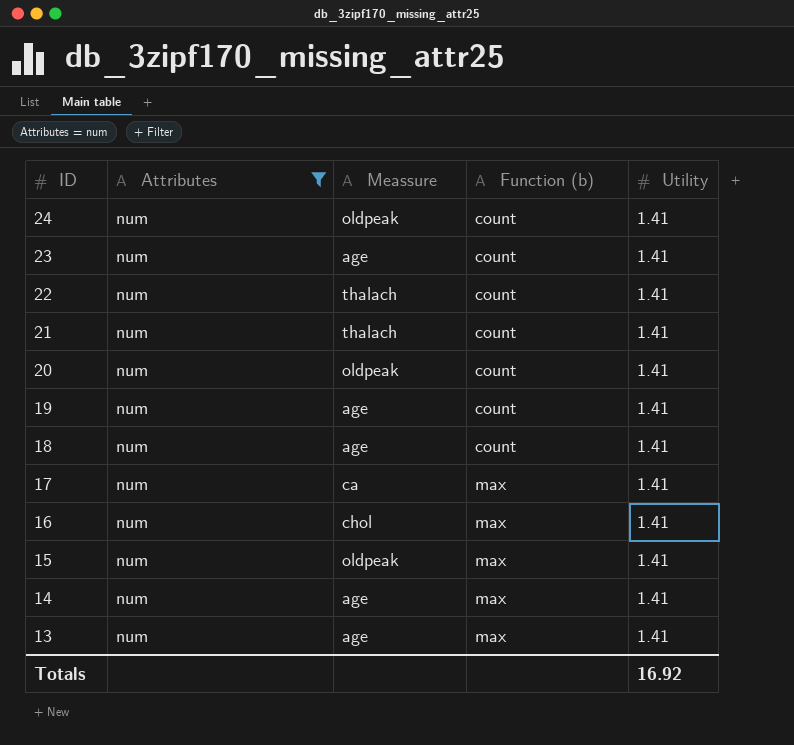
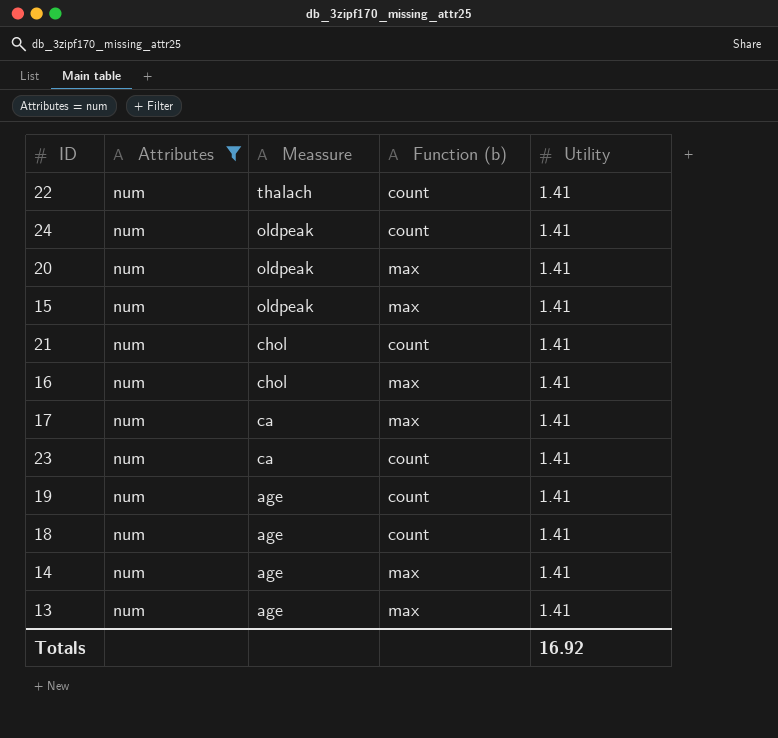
row order: ID descending -> Meassure descending
20 | Function (b): count -> max
21 | Meassure: thalach -> chol
23 | Meassure: age -> ca

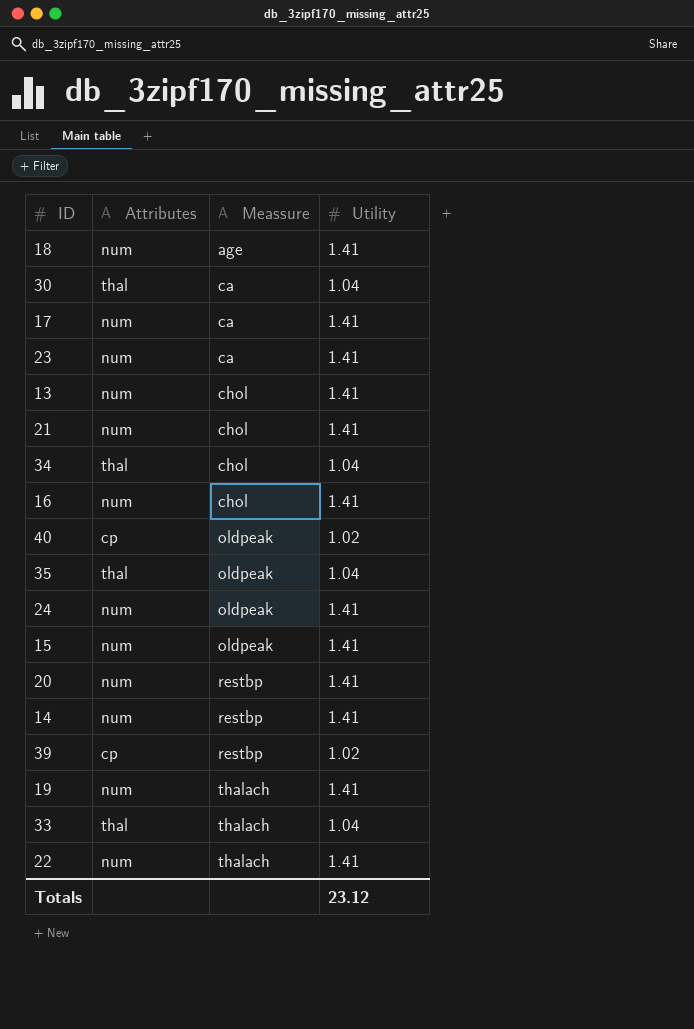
filter: Attributes = num -> none
row order: Meassure descending -> Meassure ascending
column Function (b) | position: 4 -> none
13 | Meassure: age -> chol
20 | Meassure: oldpeak -> restbp
14 | Meassure: age -> restbp
19 | Meassure: age -> thalach
Totals | Utility: 16.92 -> 23.12

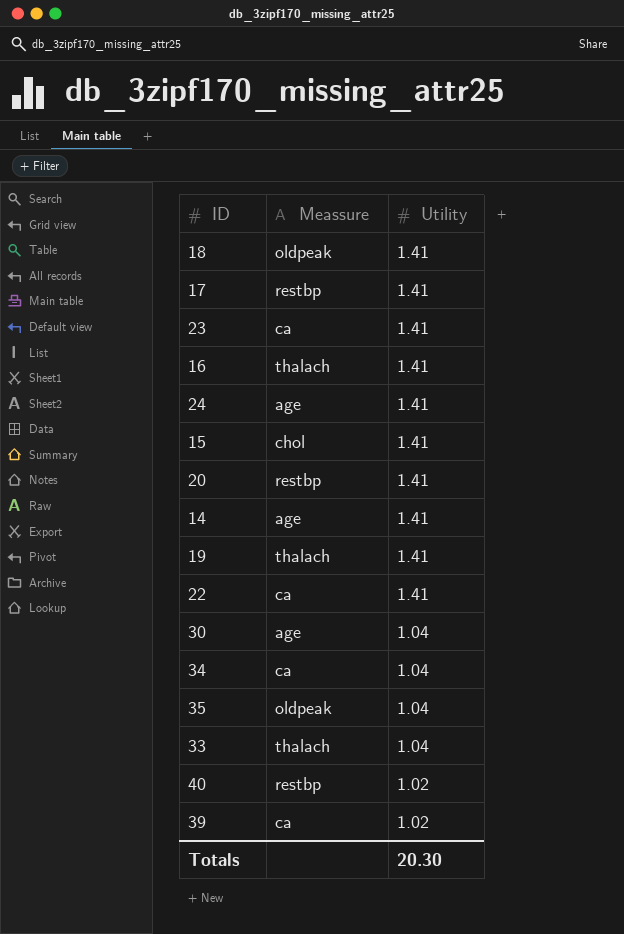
row order: Meassure ascending -> Utility descending
column Attributes | position: 2 -> none
row 13: num | chol | 1.41 -> none
row 21: num | chol | 1.41 -> none
18 | Meassure: age -> oldpeak
17 | Meassure: ca -> restbp
16 | Meassure: chol -> thalach
24 | Meassure: oldpeak -> age
15 | Meassure: oldpeak -> chol
14 | Meassure: restbp -> age
22 | Meassure: thalach -> ca
30 | Meassure: ca -> age
34 | Meassure: chol -> ca
40 | Meassure: oldpeak -> restbp
39 | Meassure: restbp -> ca
Totals | Utility: 23.12 -> 20.30

